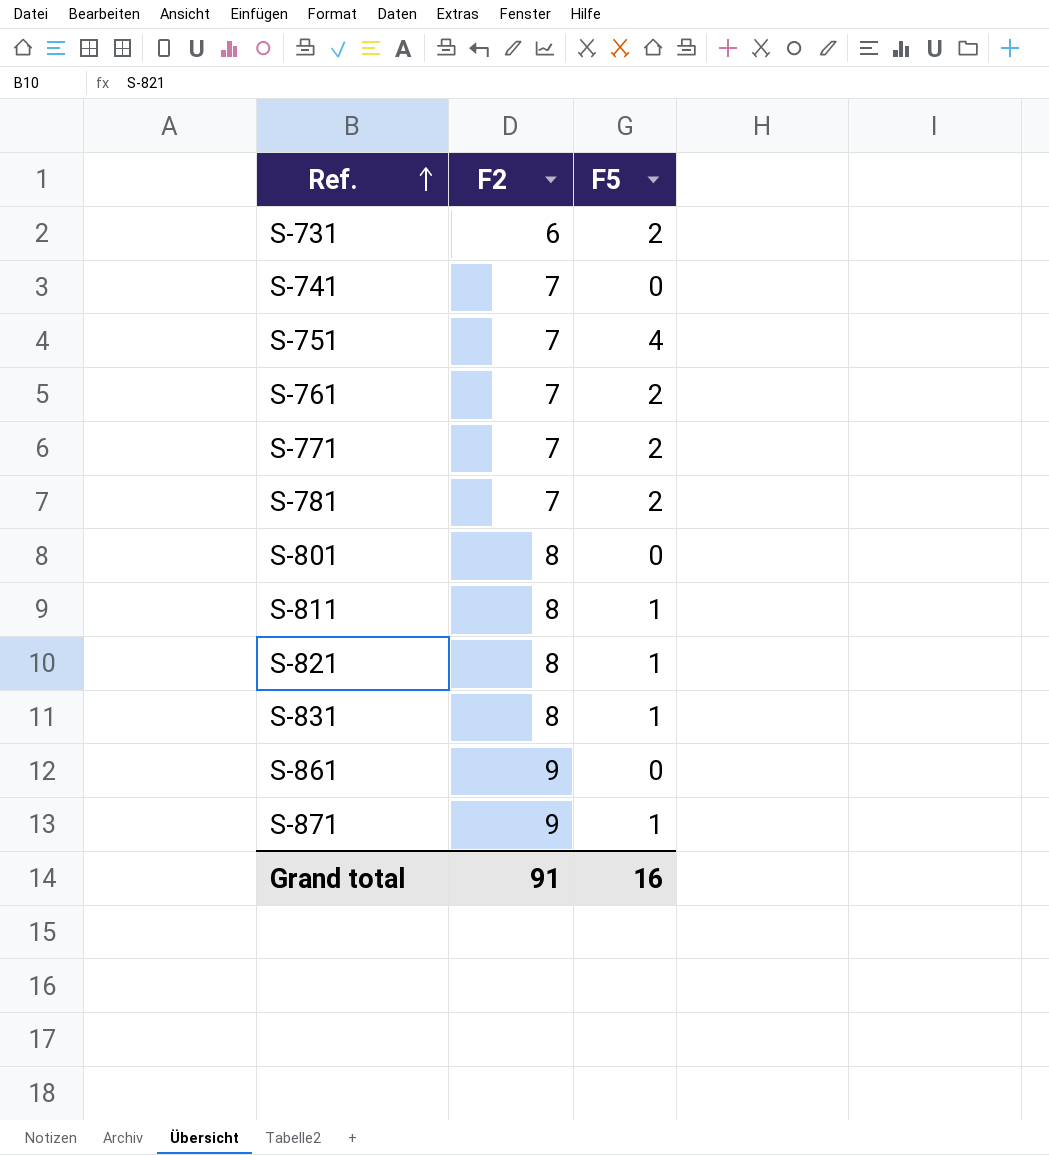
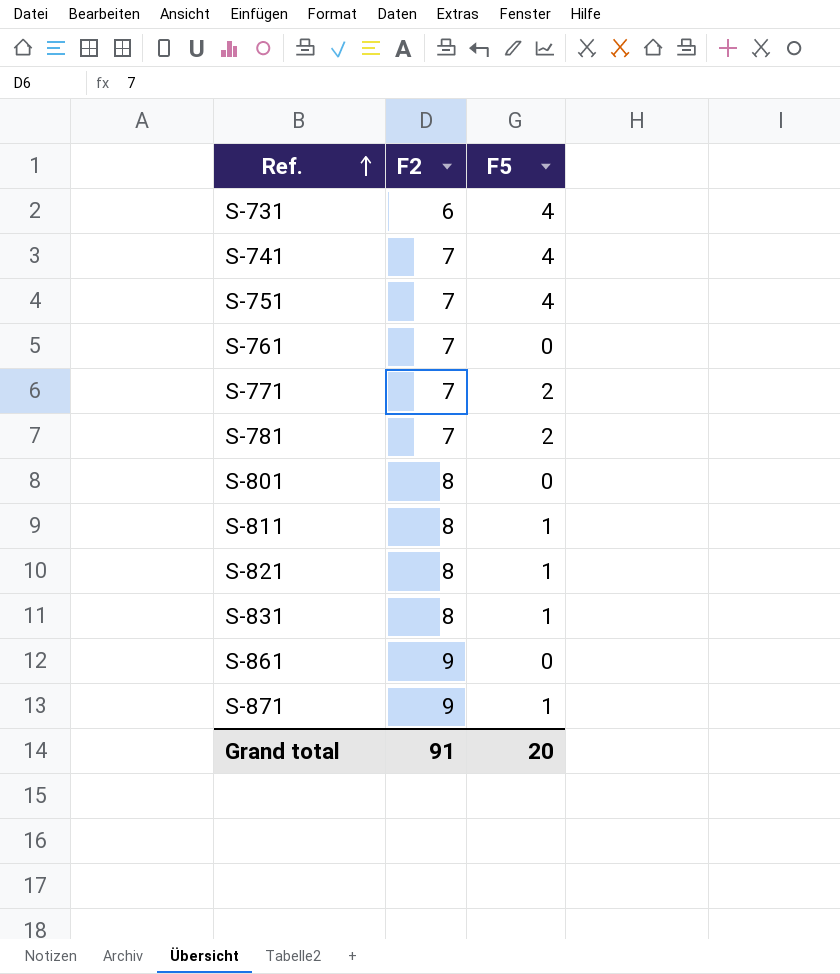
S-731 | F5: 2 -> 4
S-741 | F5: 0 -> 4
S-761 | F5: 2 -> 0
Grand total | F5: 16 -> 20

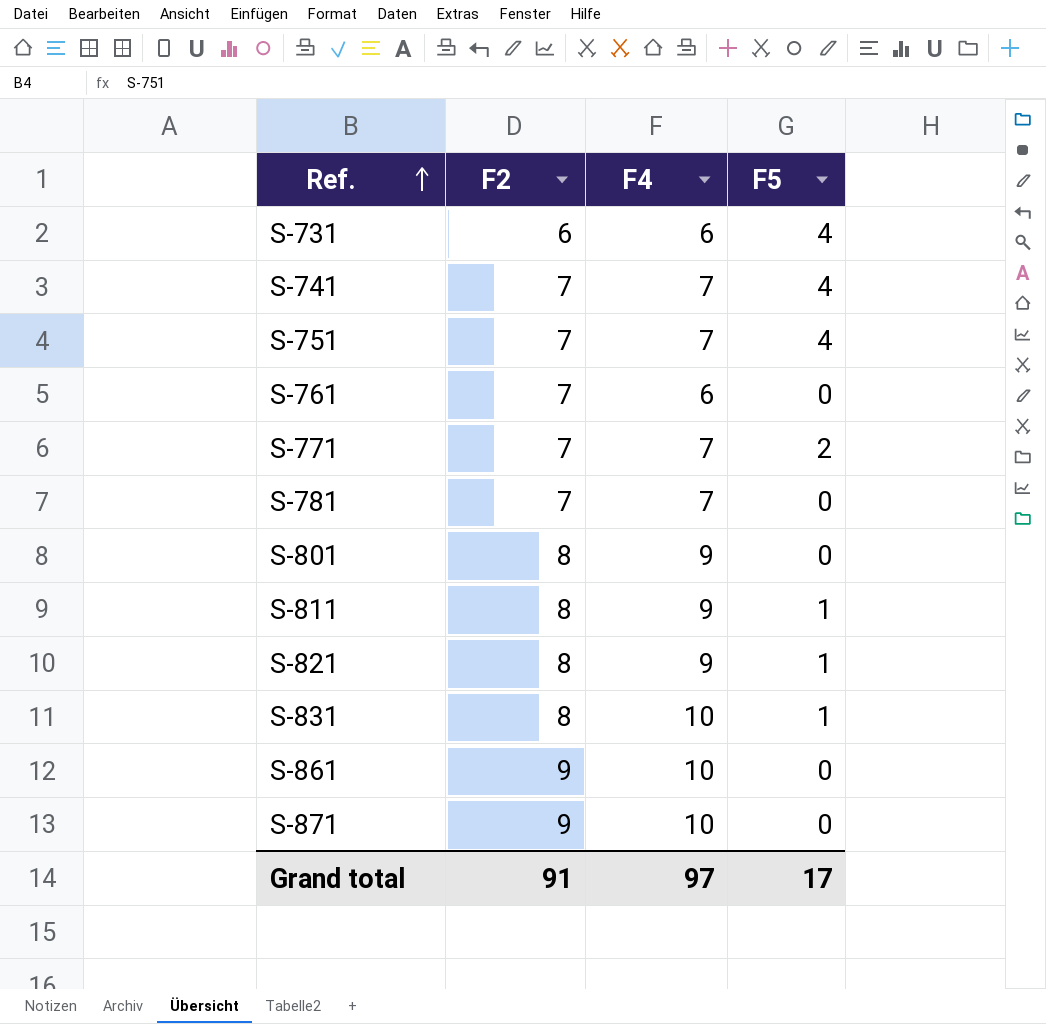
column F4 | position: none -> 3
S-781 | F5: 2 -> 0
S-871 | F5: 1 -> 0
Grand total | F5: 20 -> 17

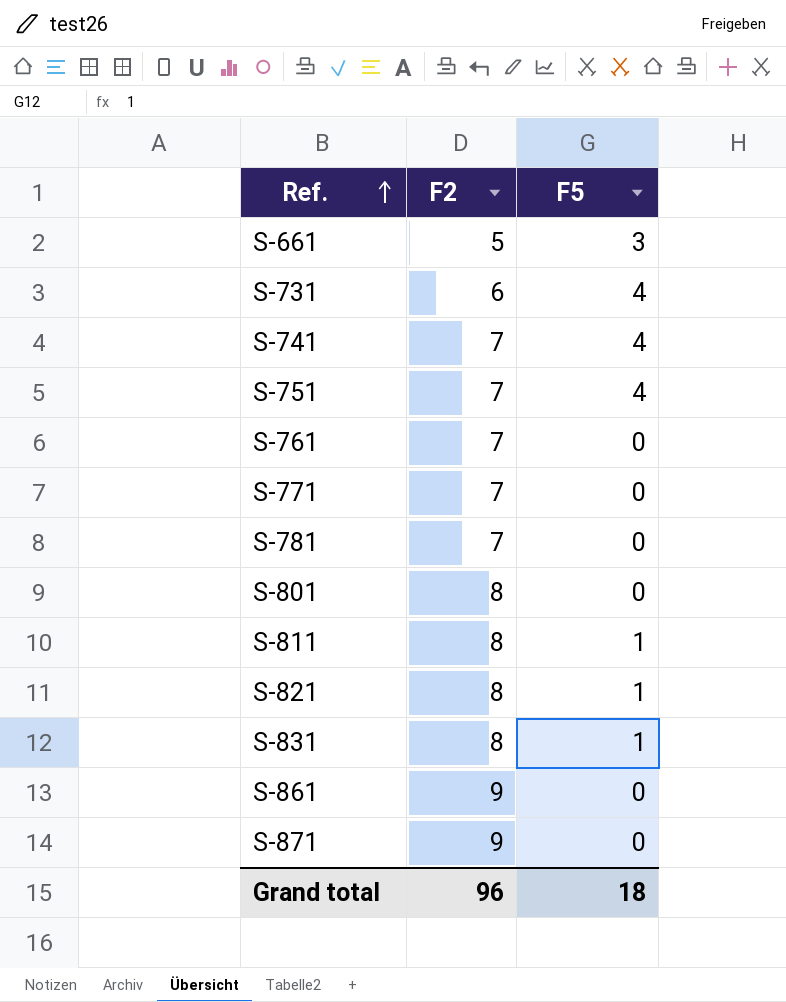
column F4 | position: 3 -> none
row S-661: none -> 5 | 3
S-771 | F5: 2 -> 0
Grand total | F2: 91 -> 96
Grand total | F5: 17 -> 18

